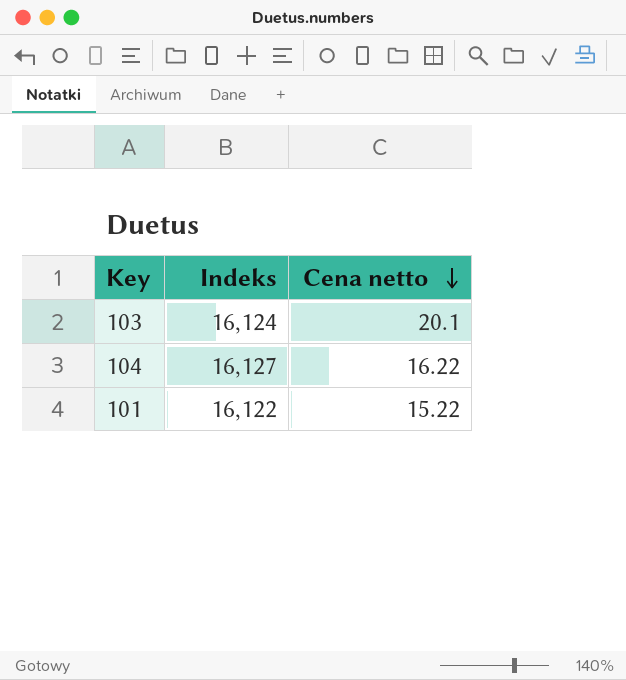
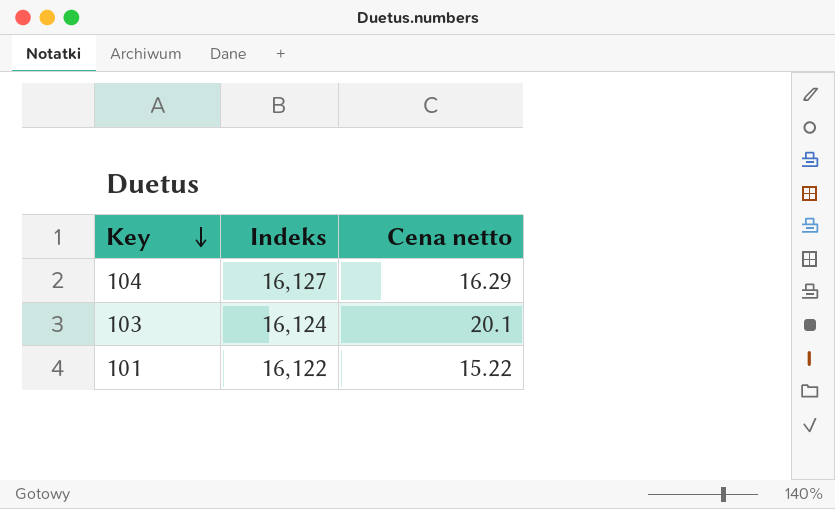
row order: Cena netto descending -> Key descending
104 | Cena netto: 16.22 -> 16.29

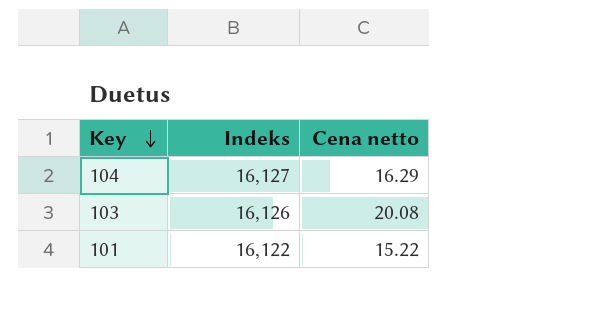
103 | Indeks: 16,124 -> 16,126
103 | Cena netto: 20.1 -> 20.08

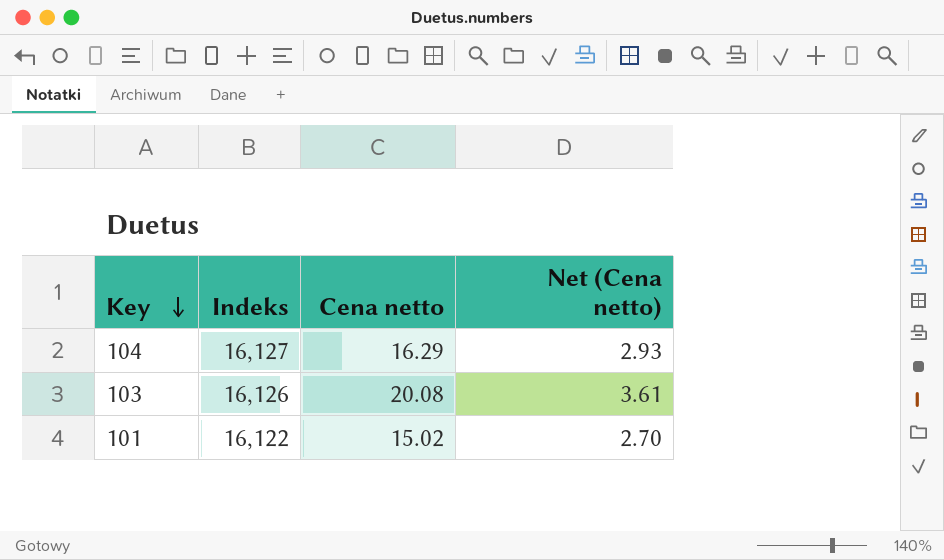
column Net (Cena netto) | formula: none -> [Cena netto] * 0.18
101 | Cena netto: 15.22 -> 15.02

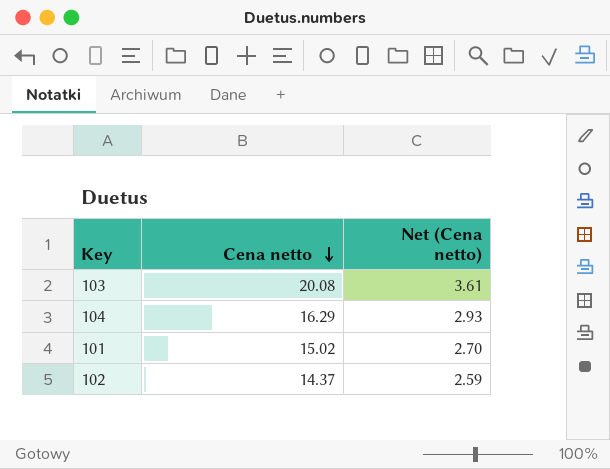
row order: Key descending -> Cena netto descending
column Indeks | position: 2 -> none
row 102: none -> 14.37 | 2.59

